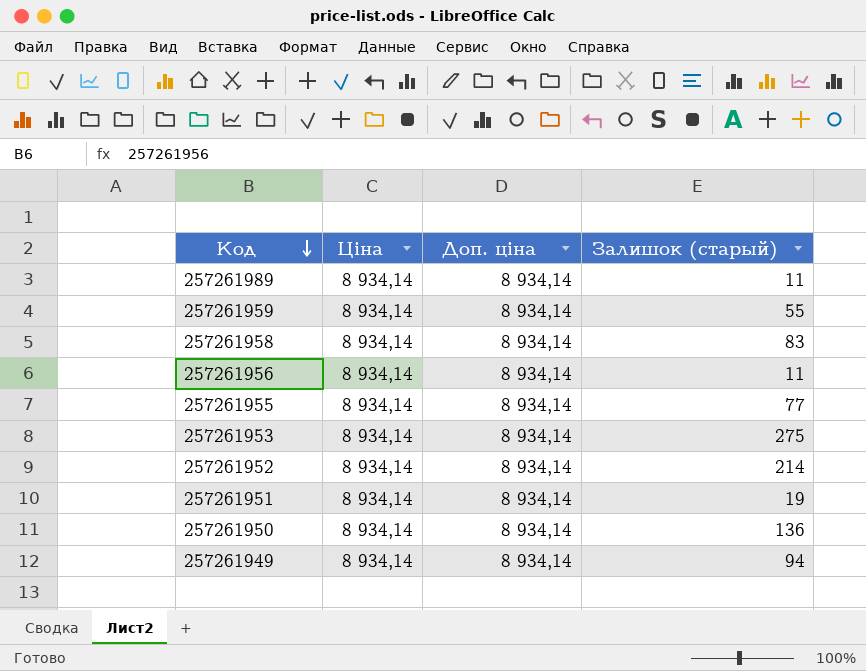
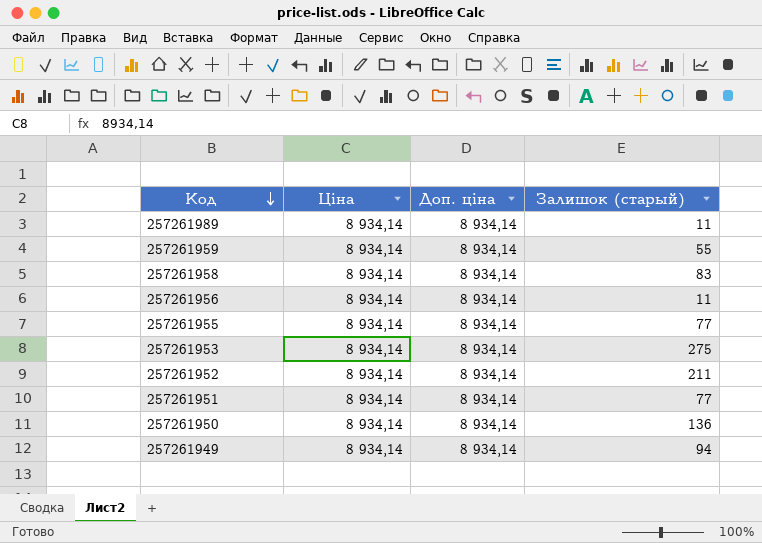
257261952 | Залишок (старый): 214 -> 211
257261951 | Залишок (старый): 19 -> 77

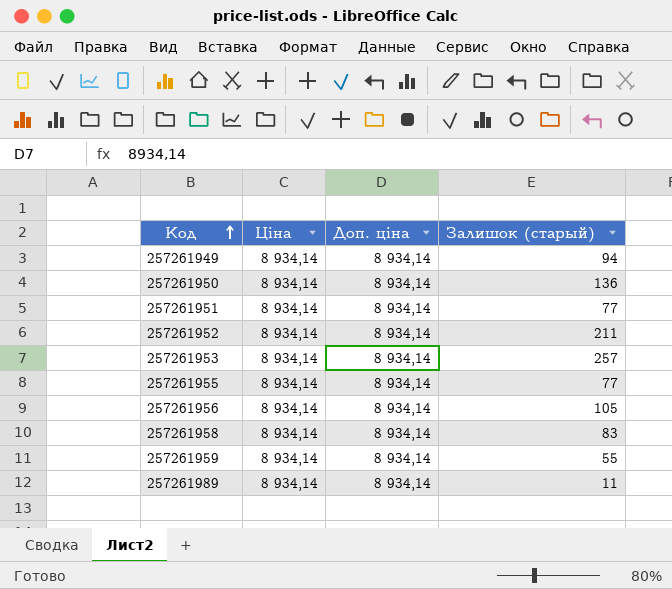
row order: Код descending -> Код ascending
257261953 | Залишок (старый): 275 -> 257
257261956 | Залишок (старый): 11 -> 105

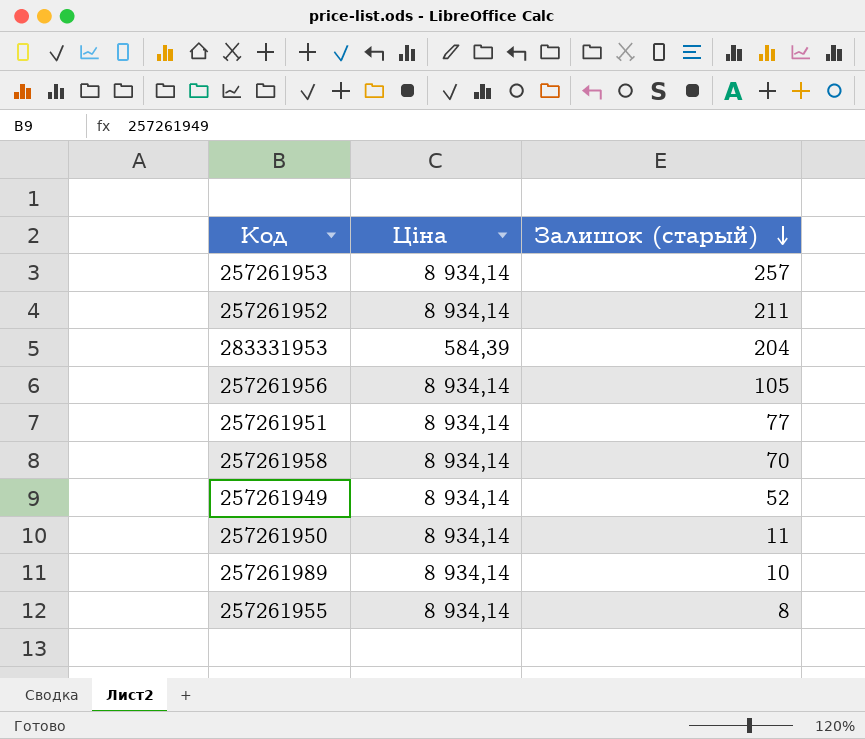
row order: Код ascending -> Залишок (старый) descending
column Доп. ціна | position: 3 -> none
row 257261959: 8 934,14 | 8 934,14 | 55 -> none
row 283331953: none -> 584,39 | 204
257261958 | Залишок (старый): 83 -> 70
257261949 | Залишок (старый): 94 -> 52
257261950 | Залишок (старый): 136 -> 11
257261989 | Залишок (старый): 11 -> 10
257261955 | Залишок (старый): 77 -> 8

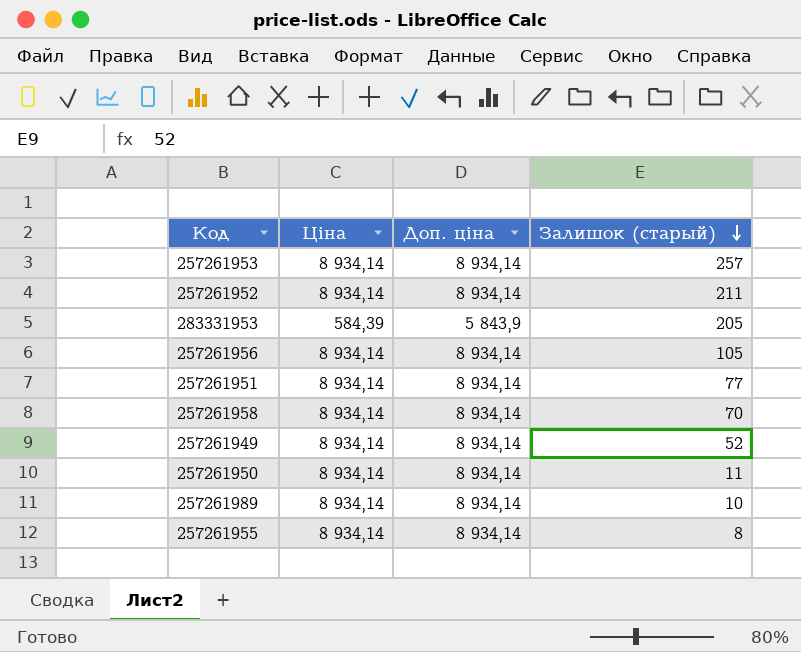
column Доп. ціна | position: none -> 3
283331953 | Залишок (старый): 204 -> 205

